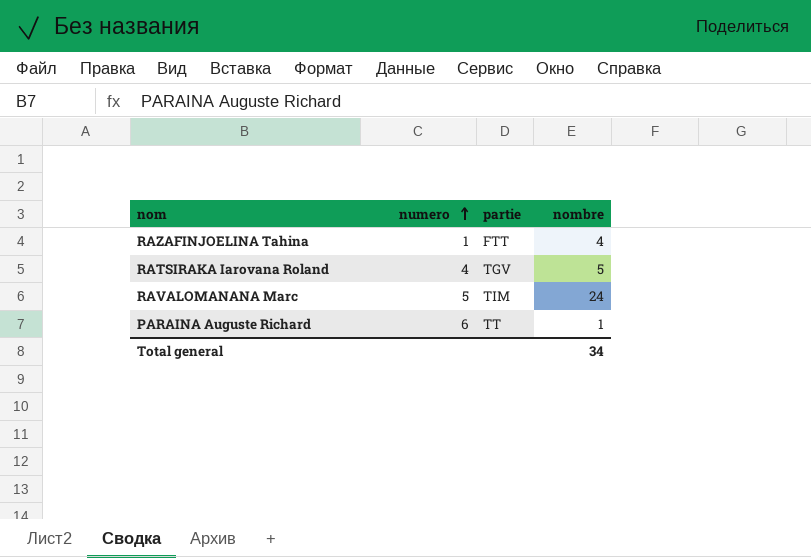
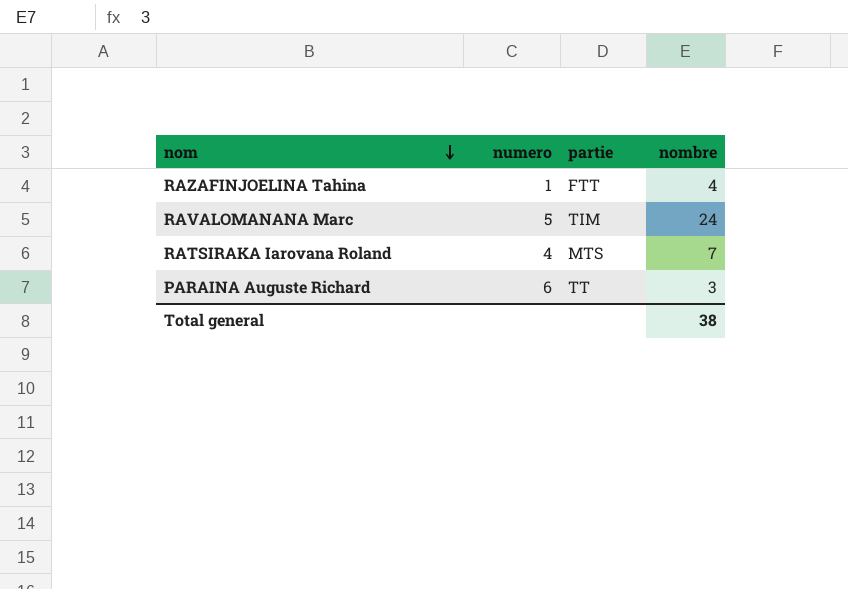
row order: numero ascending -> nom descending
RATSIRAKA Iarovana Roland | partie: TGV -> MTS
RATSIRAKA Iarovana Roland | nombre: 5 -> 7
PARAINA Auguste Richard | nombre: 1 -> 3
Total general | nombre: 34 -> 38

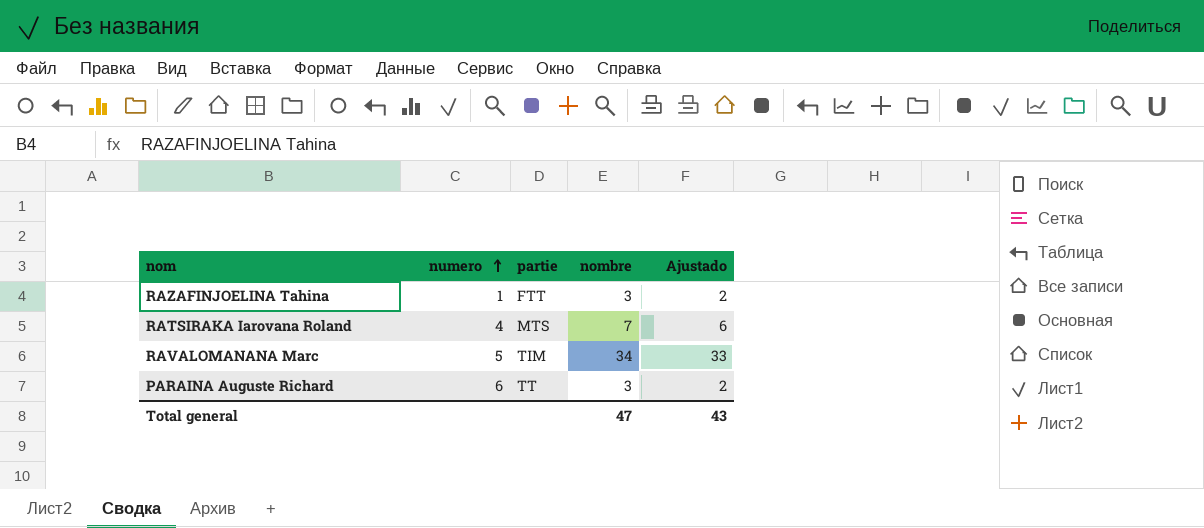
row order: nom descending -> numero ascending
column Ajustado | formula: none -> [nombre] - 1
RAZAFINJOELINA Tahina | nombre: 4 -> 3
RAVALOMANANA Marc | nombre: 24 -> 34
Total general | nombre: 38 -> 47

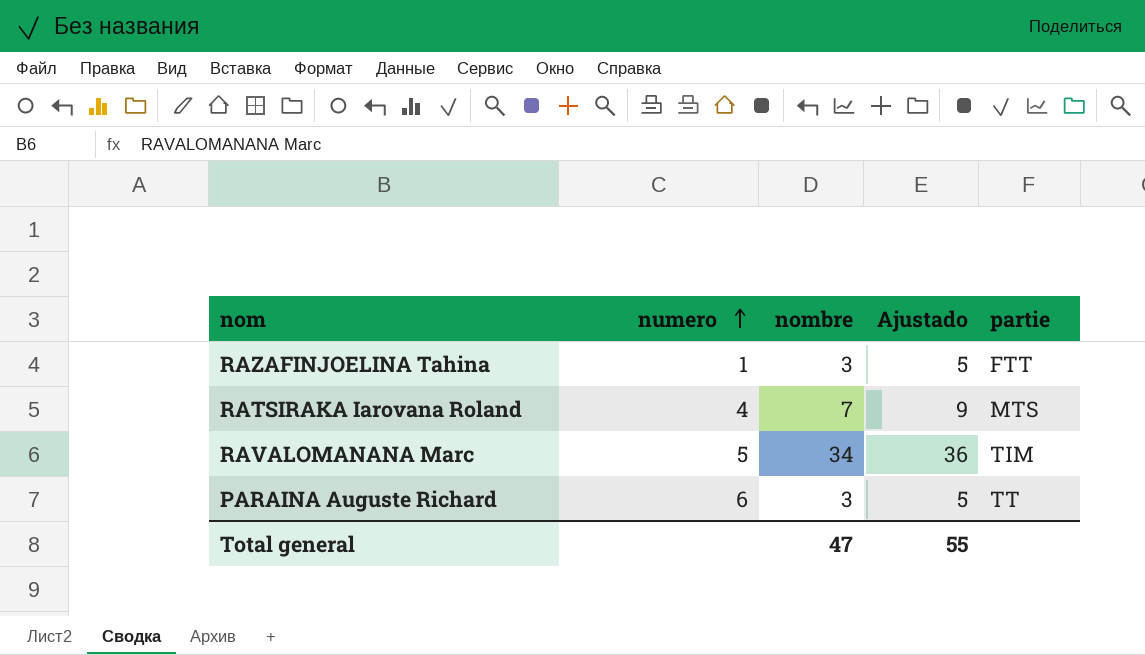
column Ajustado | formula: [nombre] - 1 -> [nombre] + 2
column partie | position: 3 -> 5
Total general | Ajustado: 43 -> 55

